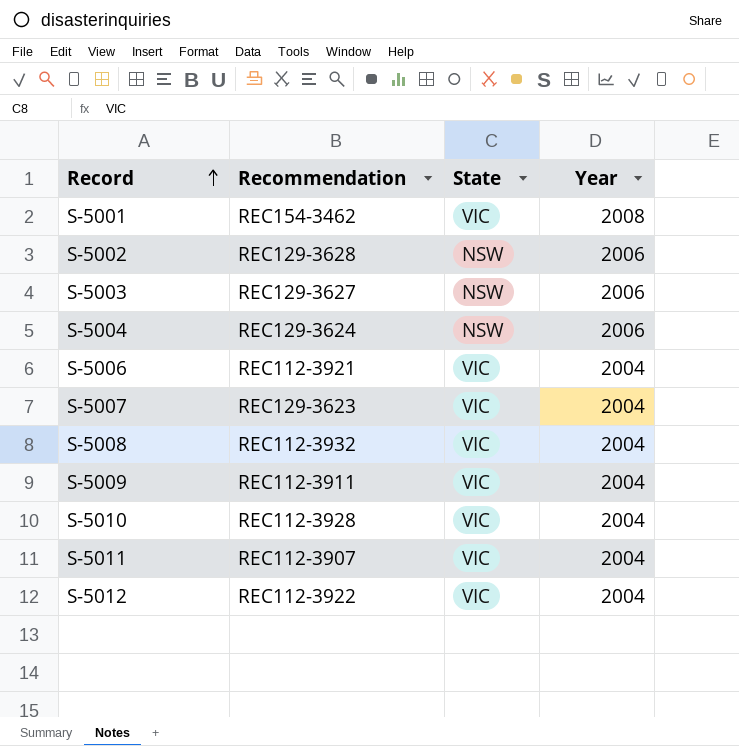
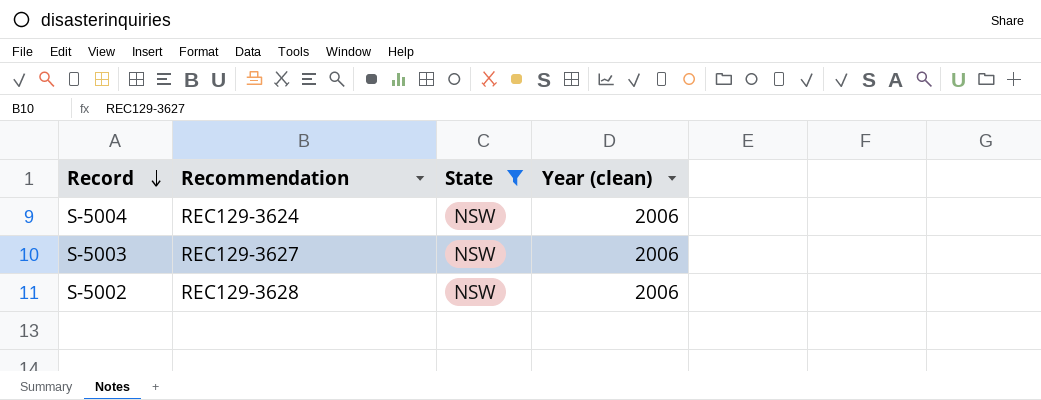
filter: none -> State = NSW
row order: Record ascending -> Record descending
column name: Year -> Year (clean)

